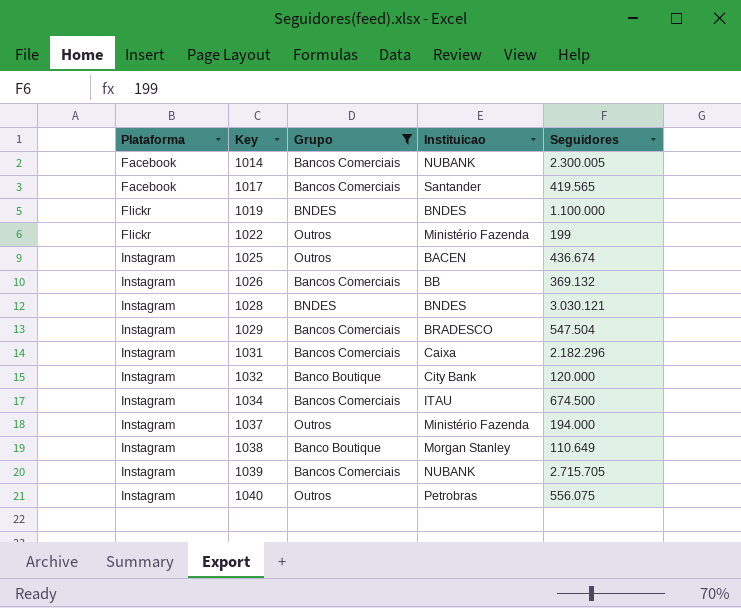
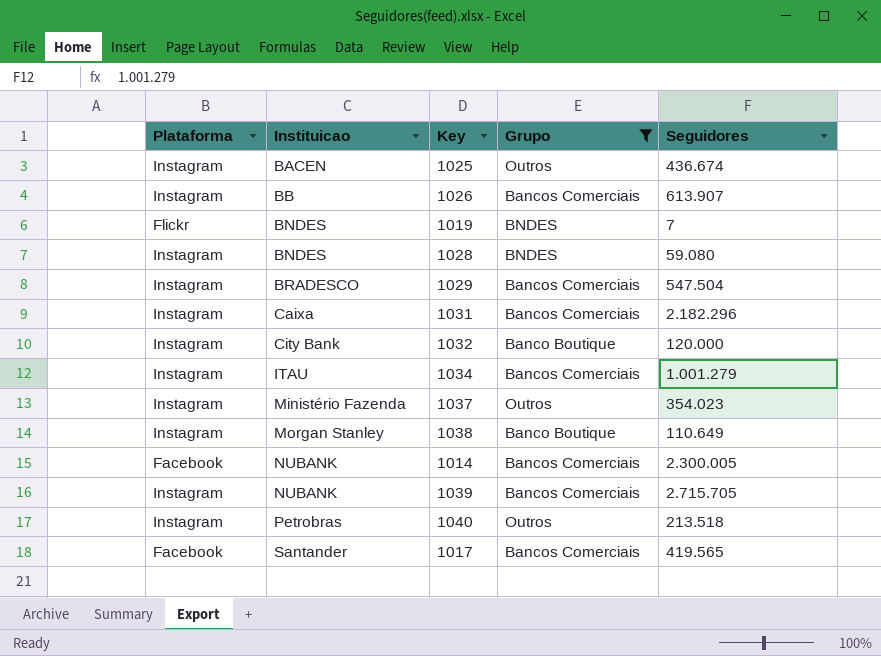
row order: Plataforma ascending -> Instituicao ascending
column Instituicao | position: 4 -> 2
row 1022: Flickr | Outros | Ministério Fazenda | 199 -> none
1026 | Seguidores: 369.132 -> 613.907
1019 | Seguidores: 1.100.000 -> 7
1028 | Seguidores: 3.030.121 -> 59.080
1034 | Seguidores: 674.500 -> 1.001.279
1037 | Seguidores: 194.000 -> 354.023
1040 | Seguidores: 556.075 -> 213.518

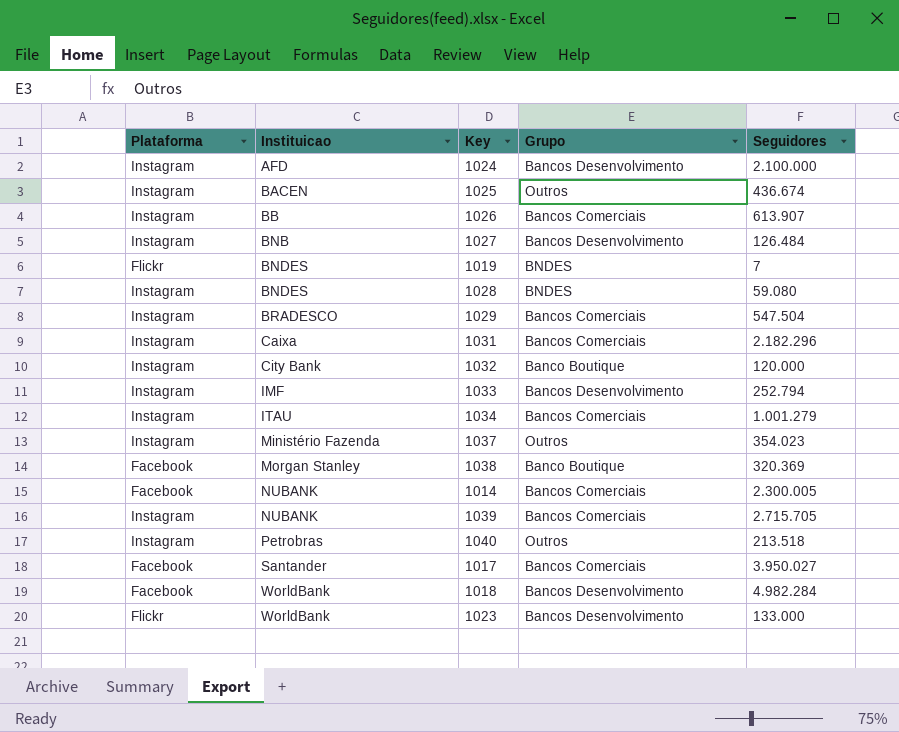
filter: Grupo != Bancos Desenvolvimento -> none
1038 | Plataforma: Instagram -> Facebook
1038 | Seguidores: 110.649 -> 320.369
1017 | Seguidores: 419.565 -> 3.950.027

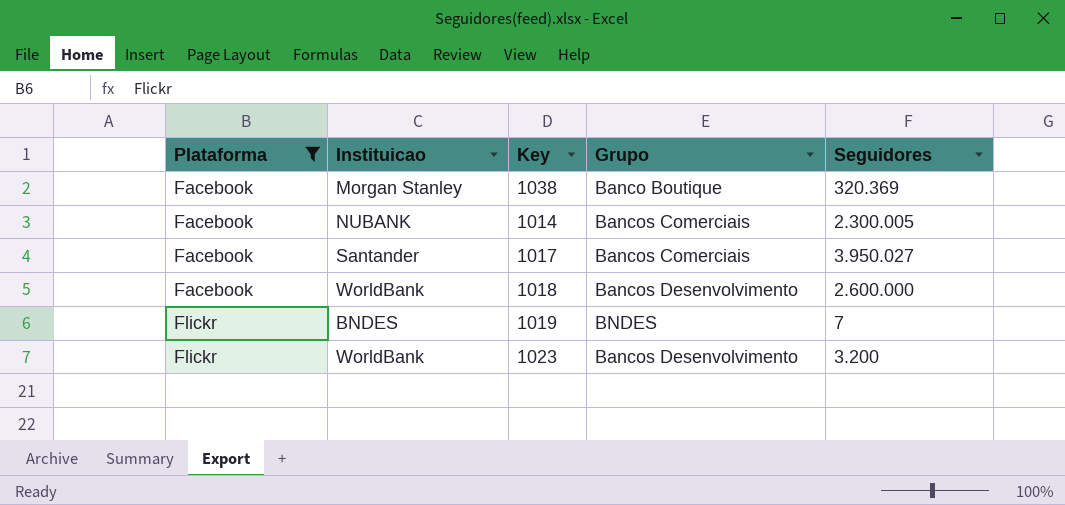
filter: none -> Plataforma != Instagram
row order: Instituicao ascending -> Plataforma ascending
1018 | Seguidores: 4.982.284 -> 2.600.000
1023 | Seguidores: 133.000 -> 3.200

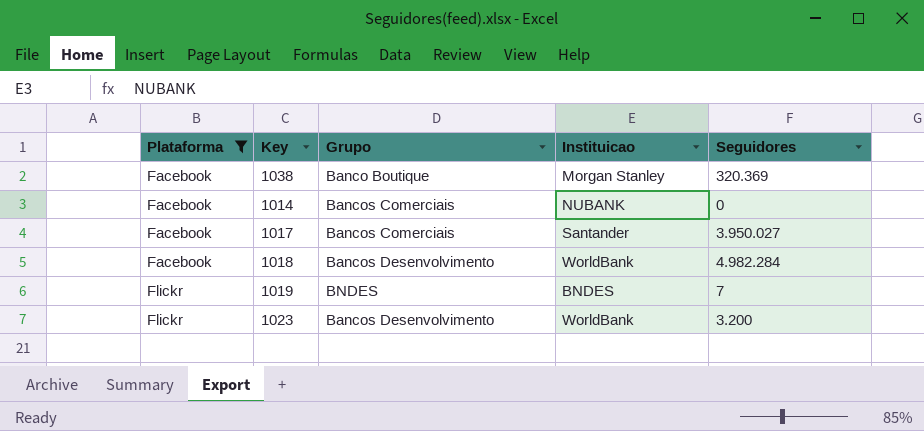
column Instituicao | position: 2 -> 4
1014 | Seguidores: 2.300.005 -> 0
1018 | Seguidores: 2.600.000 -> 4.982.284

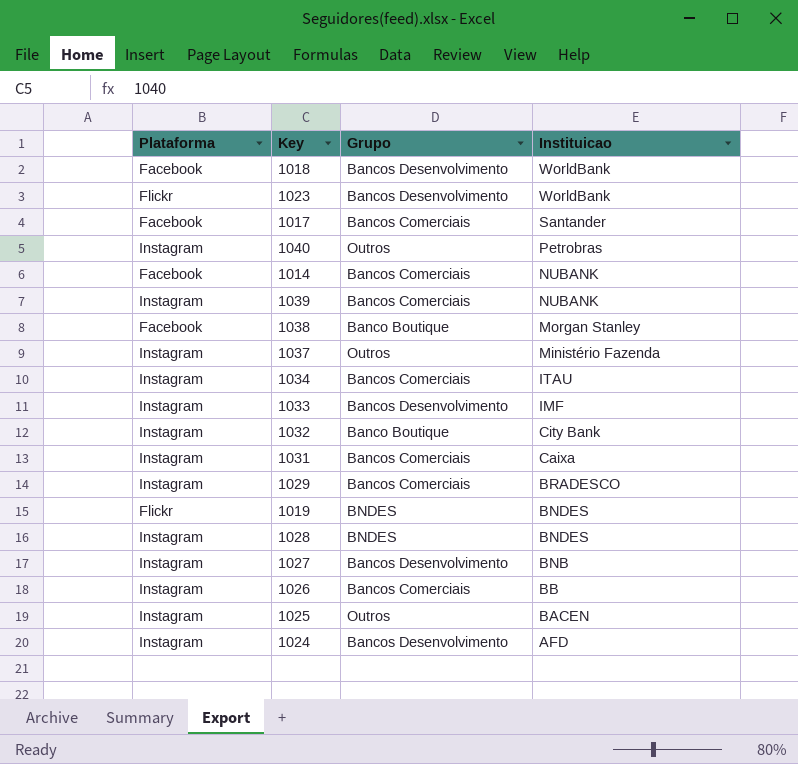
filter: Plataforma != Instagram -> none
row order: Plataforma ascending -> Instituicao descending
column Seguidores | position: 5 -> none

